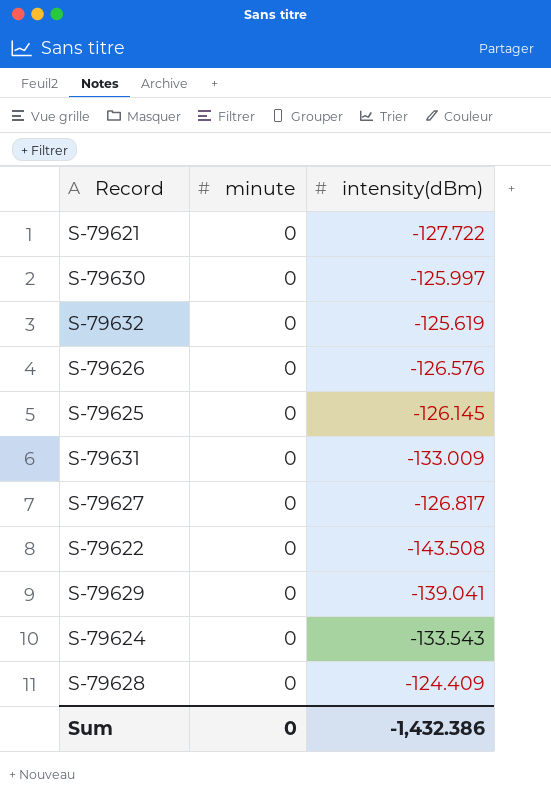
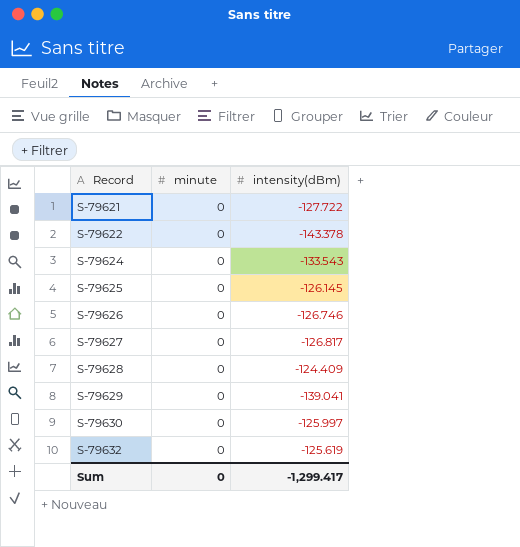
row order: none -> Record ascending
row S-79631: 0 | -133.009 -> none
S-79622 | intensity(dBm): -143.508 -> -143.378
S-79626 | intensity(dBm): -126.576 -> -126.746
Sum | intensity(dBm): -1,432.386 -> -1,299.417

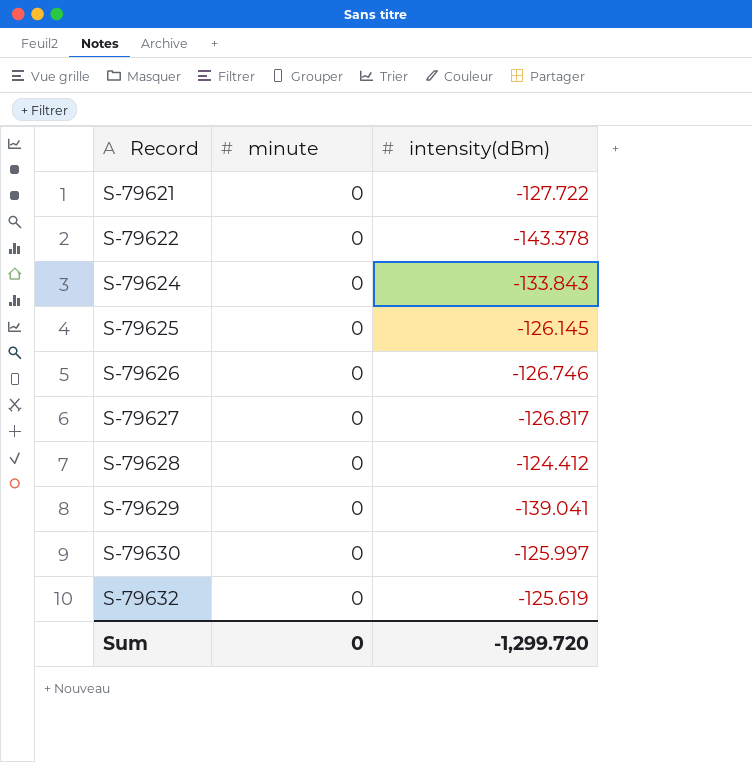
S-79624 | intensity(dBm): -133.543 -> -133.843
S-79628 | intensity(dBm): -124.409 -> -124.412
Sum | intensity(dBm): -1,299.417 -> -1,299.720

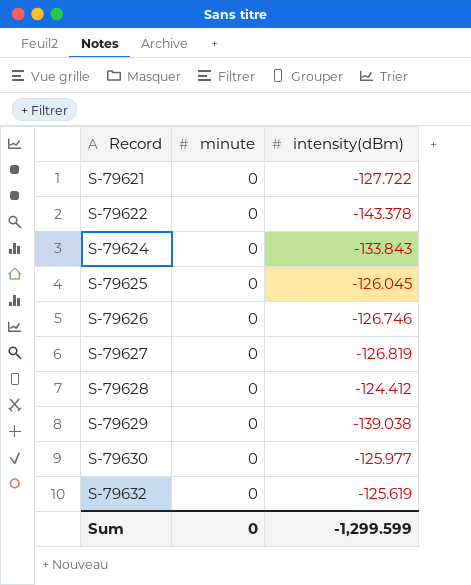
S-79625 | intensity(dBm): -126.145 -> -126.045
S-79627 | intensity(dBm): -126.817 -> -126.819
S-79629 | intensity(dBm): -139.041 -> -139.038
S-79630 | intensity(dBm): -125.997 -> -125.977
Sum | intensity(dBm): -1,299.720 -> -1,299.599

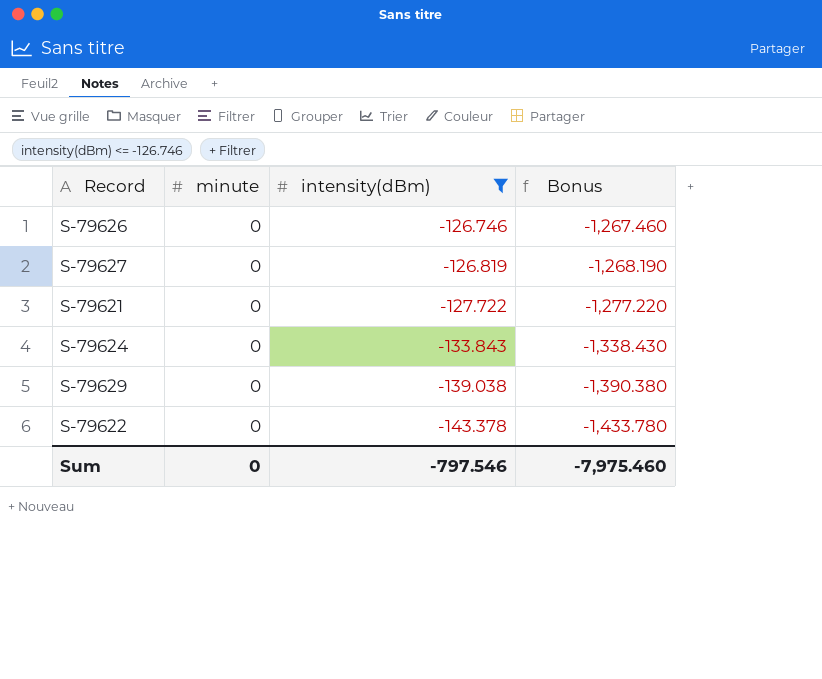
filter: none -> intensity(dBm) <= -126.746
row order: Record ascending -> intensity(dBm) descending
column Bonus | formula: none -> [intensity(dBm)] * 10
Sum | intensity(dBm): -1,299.599 -> -797.546

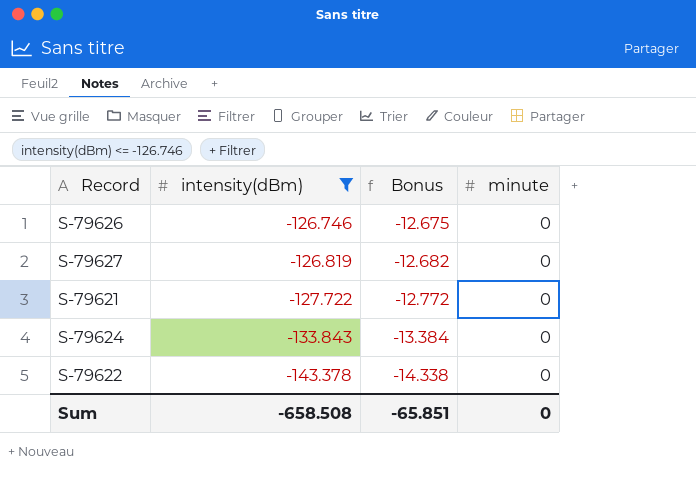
column Bonus | formula: [intensity(dBm)] * 10 -> [intensity(dBm)] * 0.1
column minute | position: 2 -> 4
row S-79629: 0 | -139.038 | -1,390.380 -> none
Sum | intensity(dBm): -797.546 -> -658.508
Sum | Bonus: -7,975.460 -> -65.851

